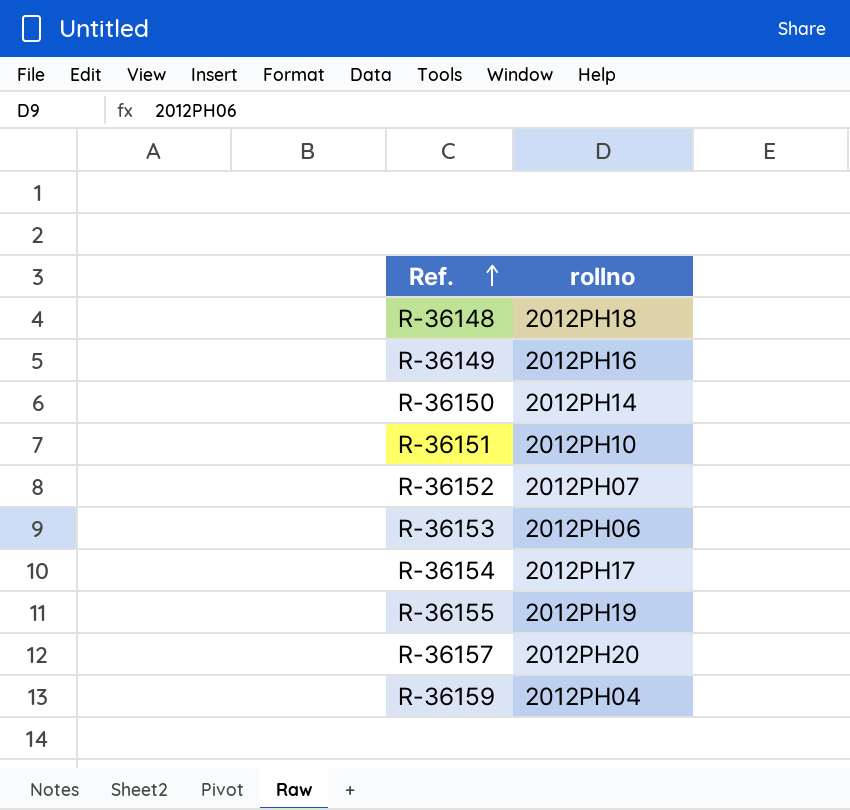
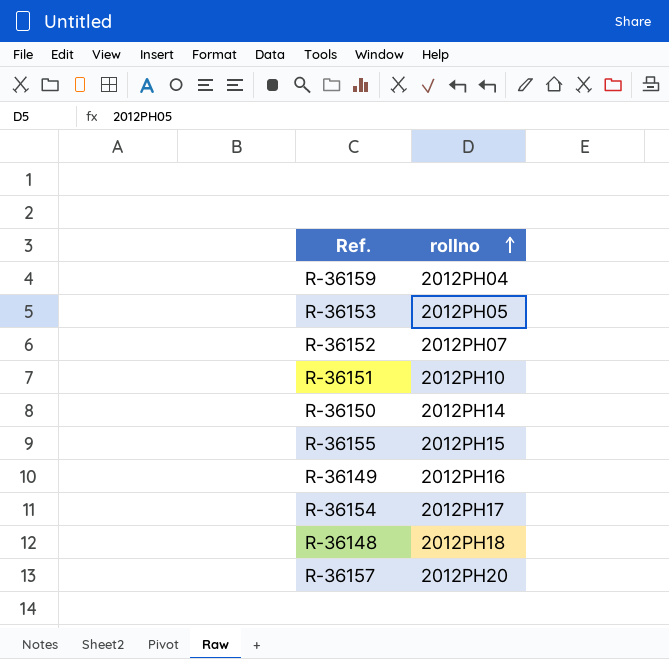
row order: Ref. ascending -> rollno ascending
R-36153 | rollno: 2012PH06 -> 2012PH05
R-36155 | rollno: 2012PH19 -> 2012PH15

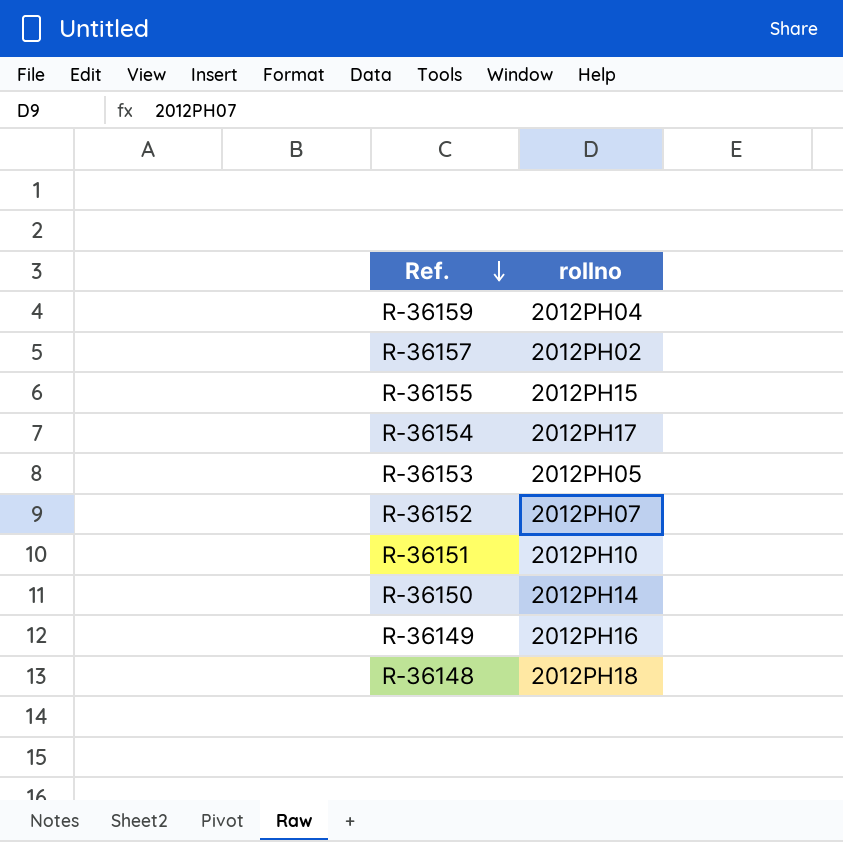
row order: rollno ascending -> Ref. descending
R-36157 | rollno: 2012PH20 -> 2012PH02

